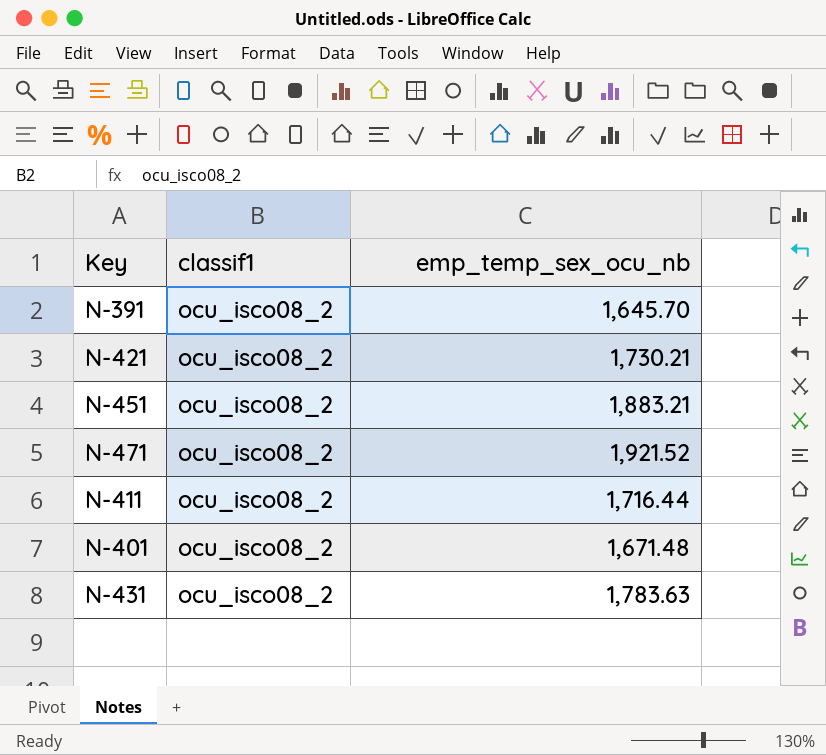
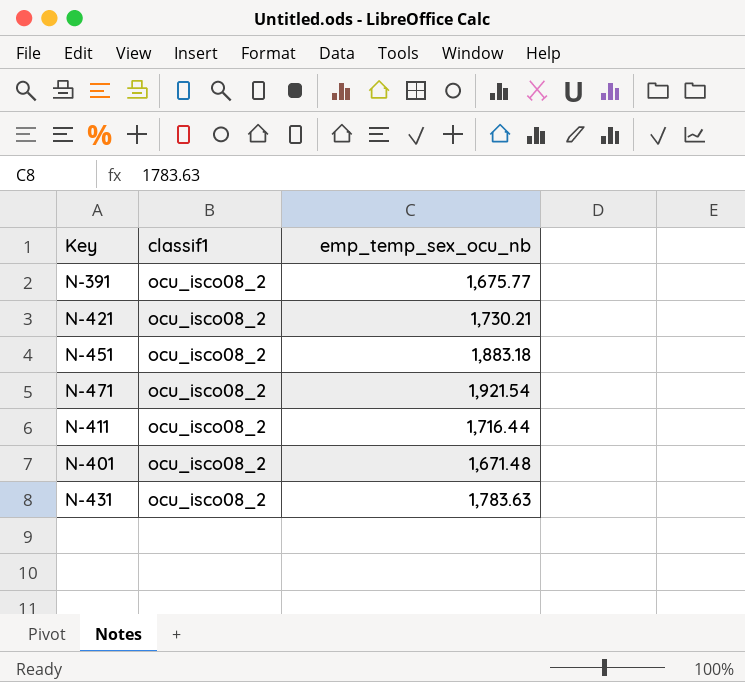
N-391 | emp_temp_sex_ocu_nb: 1,645.70 -> 1,675.77
N-451 | emp_temp_sex_ocu_nb: 1,883.21 -> 1,883.18
N-471 | emp_temp_sex_ocu_nb: 1,921.52 -> 1,921.54

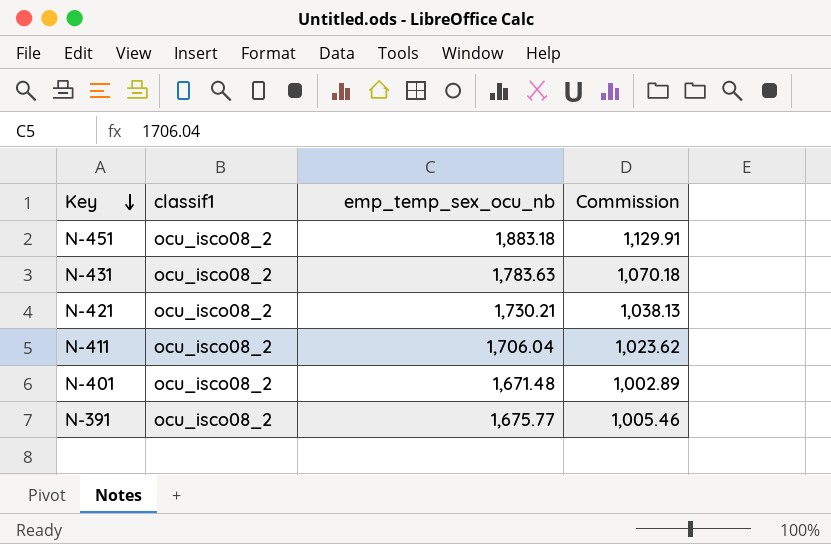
row order: none -> Key descending
column Commission | formula: none -> [emp_temp_sex_ocu_nb] * 0.6
row N-471: ocu_isco08_2 | 1,921.54 -> none
N-411 | emp_temp_sex_ocu_nb: 1,716.44 -> 1,706.04

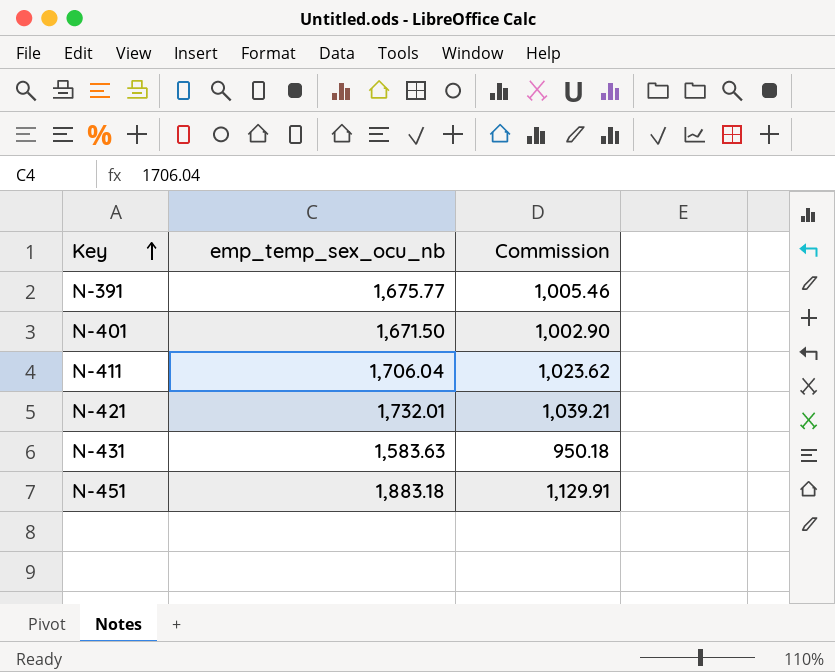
row order: Key descending -> Key ascending
column classif1 | position: 2 -> none
N-401 | emp_temp_sex_ocu_nb: 1,671.48 -> 1,671.50
N-401 | Commission: 1,002.89 -> 1,002.90
N-421 | emp_temp_sex_ocu_nb: 1,730.21 -> 1,732.01
N-421 | Commission: 1,038.13 -> 1,039.21
N-431 | emp_temp_sex_ocu_nb: 1,783.63 -> 1,583.63
N-431 | Commission: 1,070.18 -> 950.18

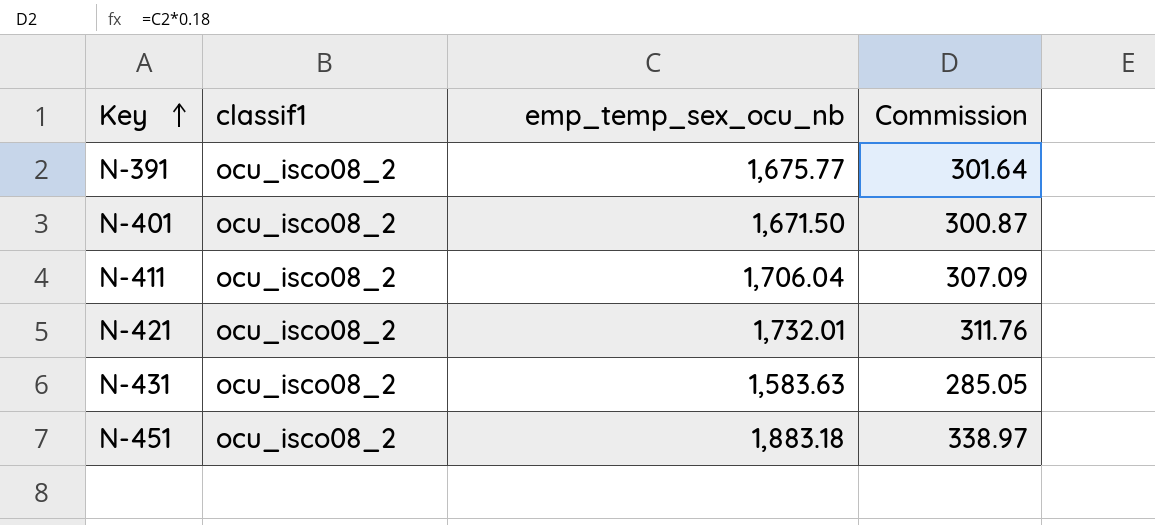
column classif1 | position: none -> 2
column Commission | formula: [emp_temp_sex_ocu_nb] * 0.6 -> [emp_temp_sex_ocu_nb] * 0.18

